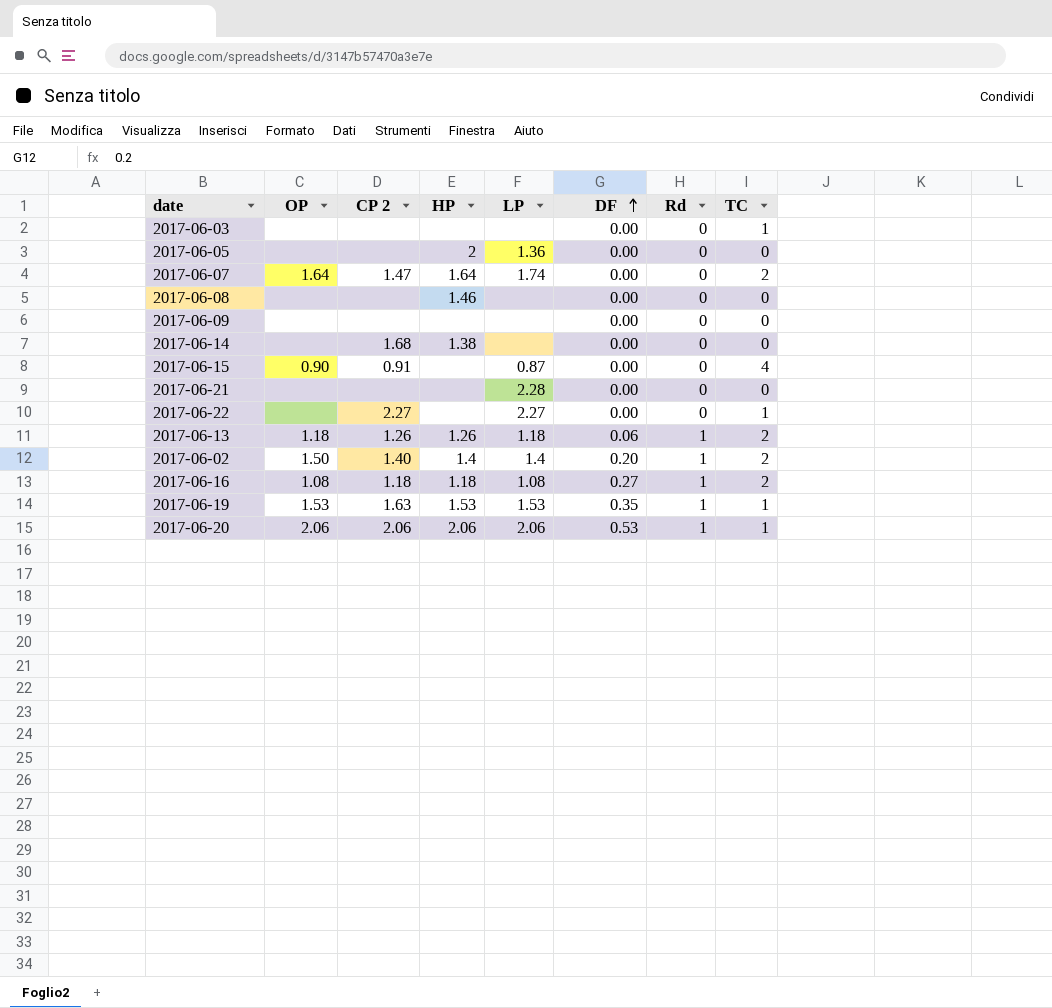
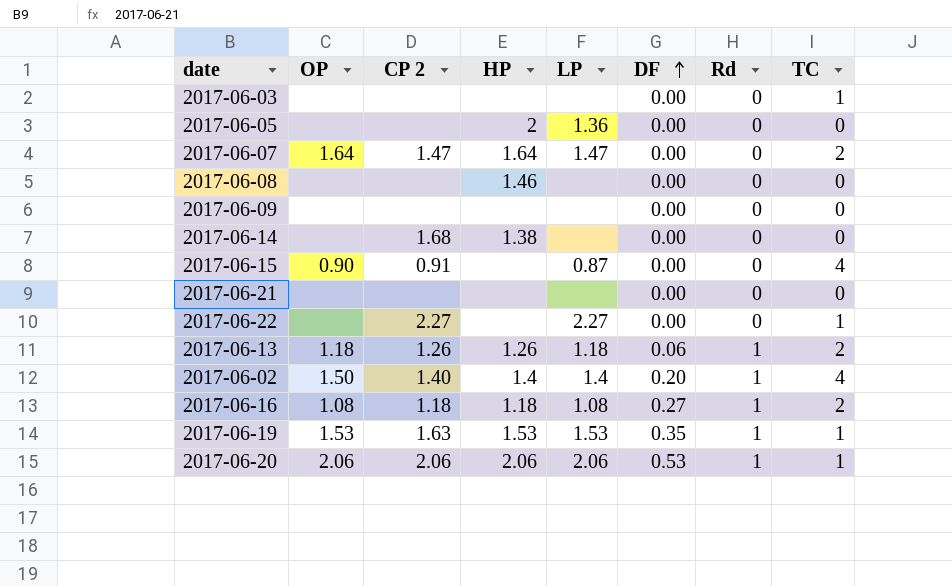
2017-06-07 | LP: 1.74 -> 1.47
2017-06-21 | LP: 2.28 -> none
2017-06-02 | TC: 2 -> 4

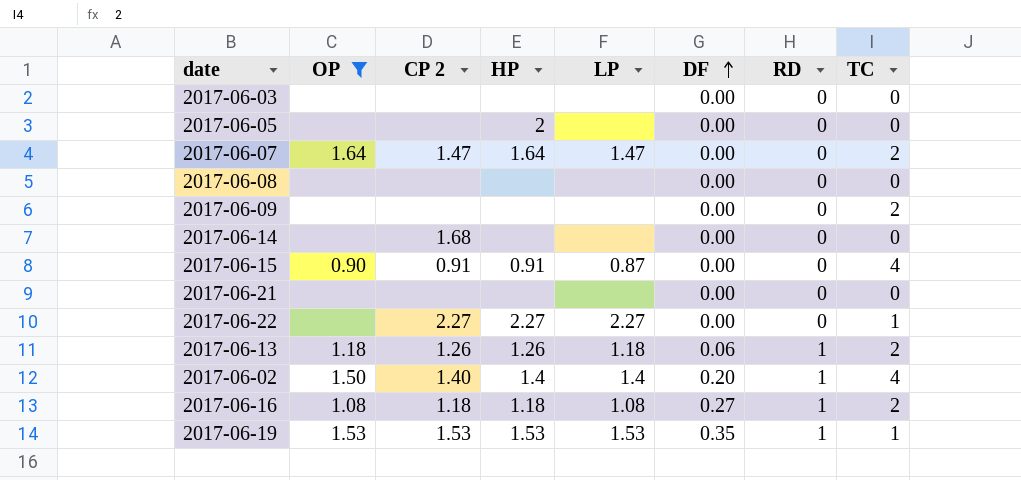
filter: none -> OP != 2.06
column name: Rd -> RD
2017-06-03 | TC: 1 -> 0
2017-06-05 | LP: 1.36 -> none
2017-06-08 | HP: 1.46 -> none
2017-06-09 | TC: 0 -> 2
2017-06-14 | HP: 1.38 -> none
2017-06-15 | HP: none -> 0.91
2017-06-22 | HP: none -> 2.27
2017-06-19 | CP 2: 1.63 -> 1.53

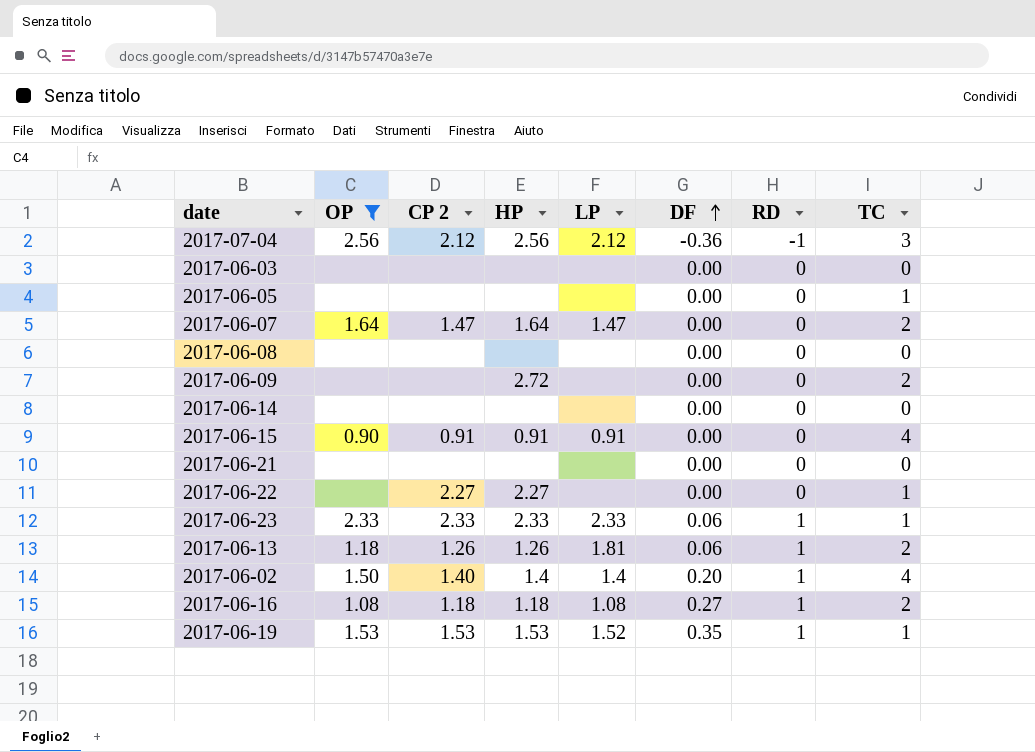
row 2017-07-04: none -> 2.56 | 2.12 | 2.56 | 2.12 | -0.36 | -1 | 3
2017-06-05 | HP: 2 -> none
2017-06-05 | TC: 0 -> 1
2017-06-09 | HP: none -> 2.72
2017-06-14 | CP 2: 1.68 -> none
2017-06-15 | LP: 0.87 -> 0.91
2017-06-22 | LP: 2.27 -> none
row 2017-06-23: none -> 2.33 | 2.33 | 2.33 | 2.33 | 0.06 | 1 | 1
2017-06-13 | LP: 1.18 -> 1.81
2017-06-19 | LP: 1.53 -> 1.52

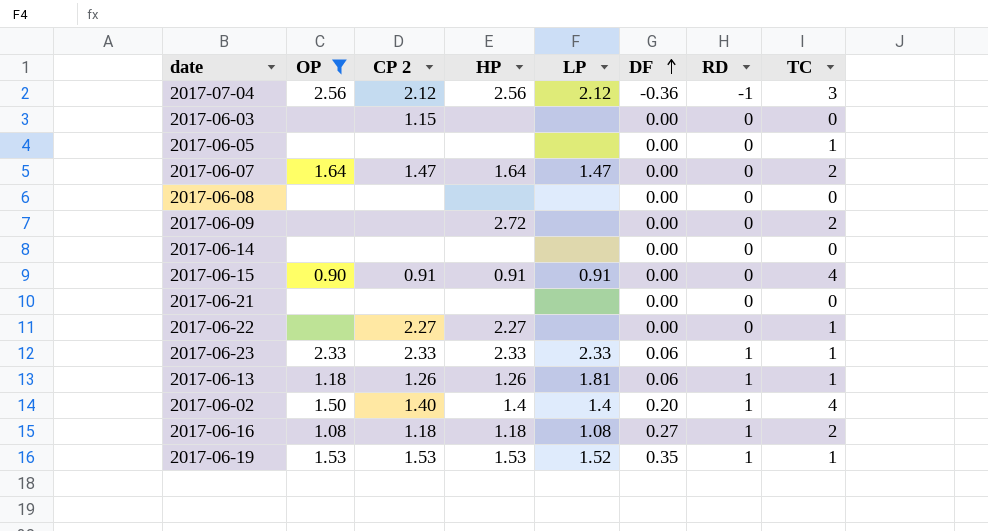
2017-06-03 | CP 2: none -> 1.15
2017-06-13 | TC: 2 -> 1

